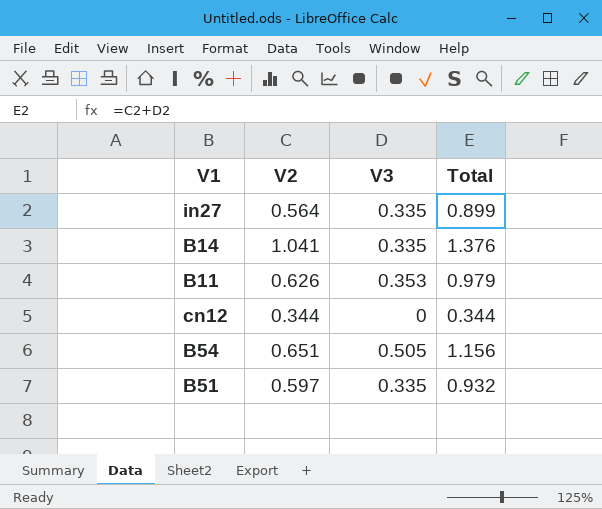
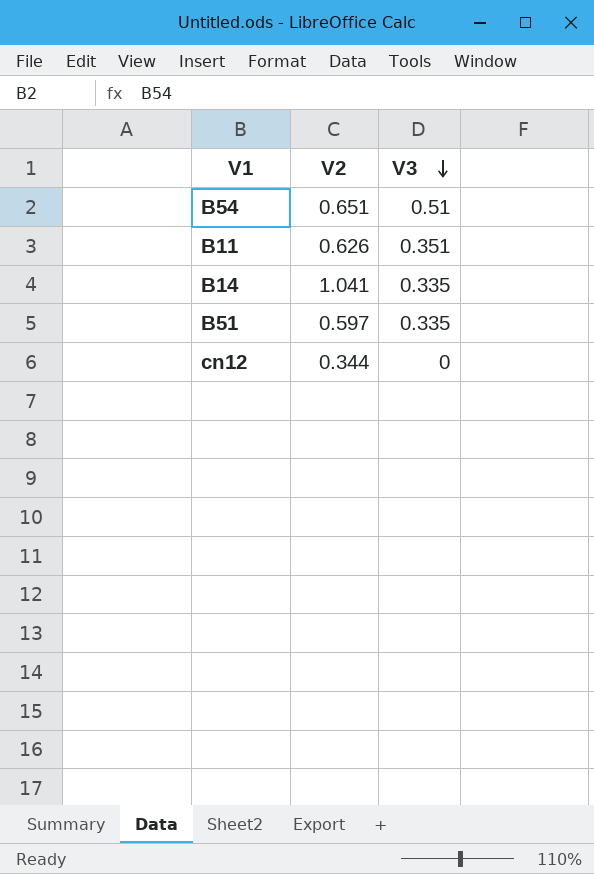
row order: none -> V3 descending
column Total | formula: [V2] + [V3] -> none
row in27: 0.564 | 0.335 | 0.899 -> none
B54 | V3: 0.505 -> 0.51
B11 | V3: 0.353 -> 0.351

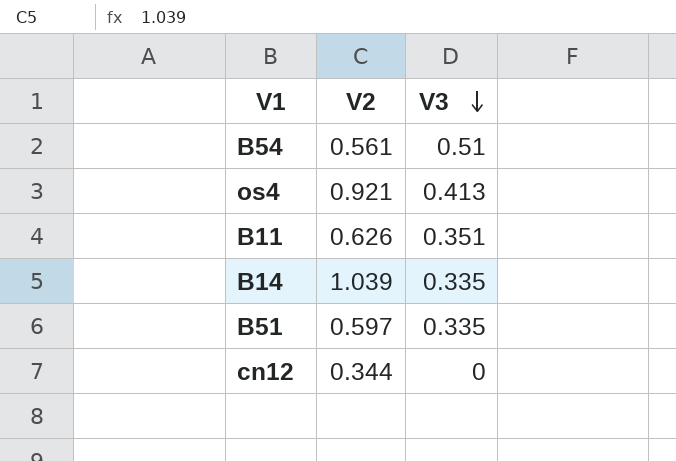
B54 | V2: 0.651 -> 0.561
row os4: none -> 0.921 | 0.413
B14 | V2: 1.041 -> 1.039

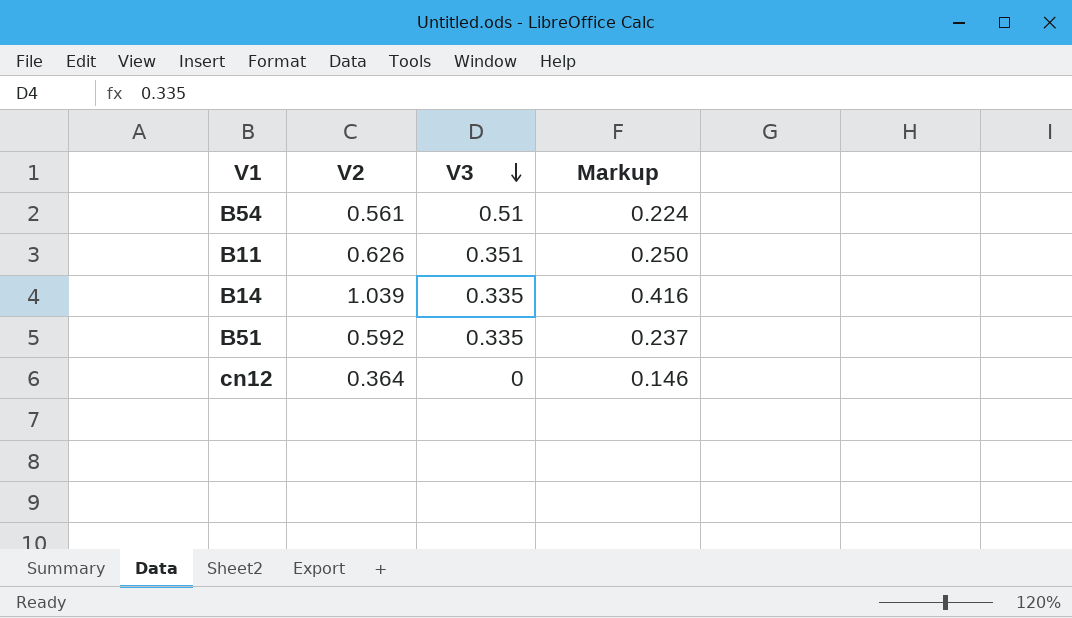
column Markup | formula: none -> [V2] * 0.4
row os4: 0.921 | 0.413 -> none
B51 | V2: 0.597 -> 0.592
cn12 | V2: 0.344 -> 0.364

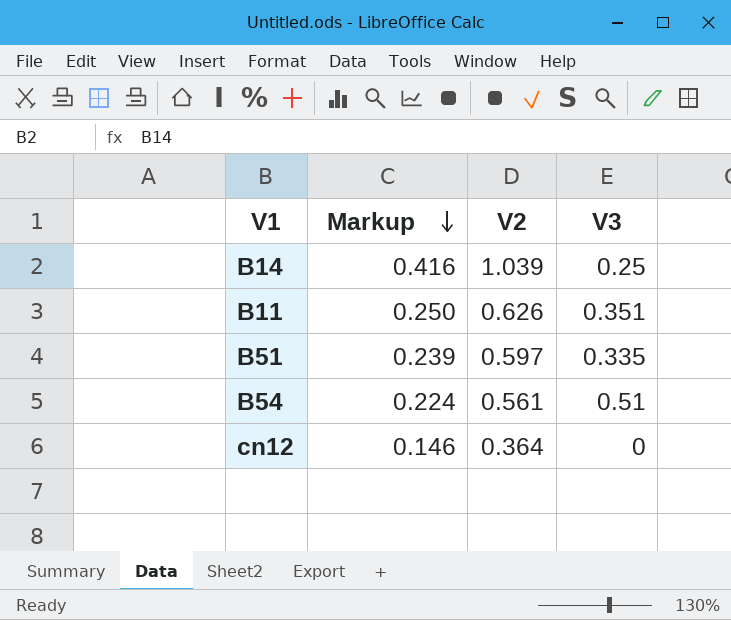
row order: V3 descending -> Markup descending
column Markup | position: 4 -> 2
B14 | V3: 0.335 -> 0.25
B51 | Markup: 0.237 -> 0.239
B51 | V2: 0.592 -> 0.597

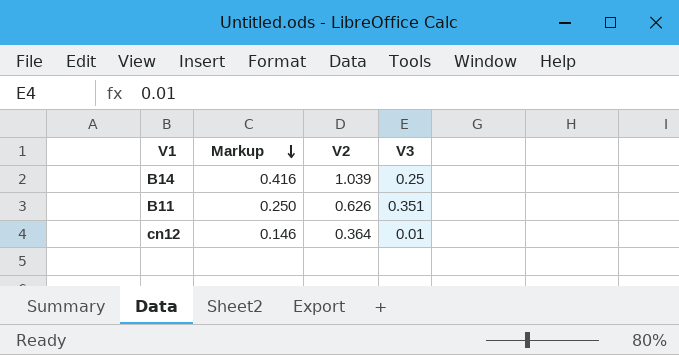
row B51: 0.239 | 0.597 | 0.335 -> none
row B54: 0.224 | 0.561 | 0.51 -> none
cn12 | V3: 0 -> 0.01

